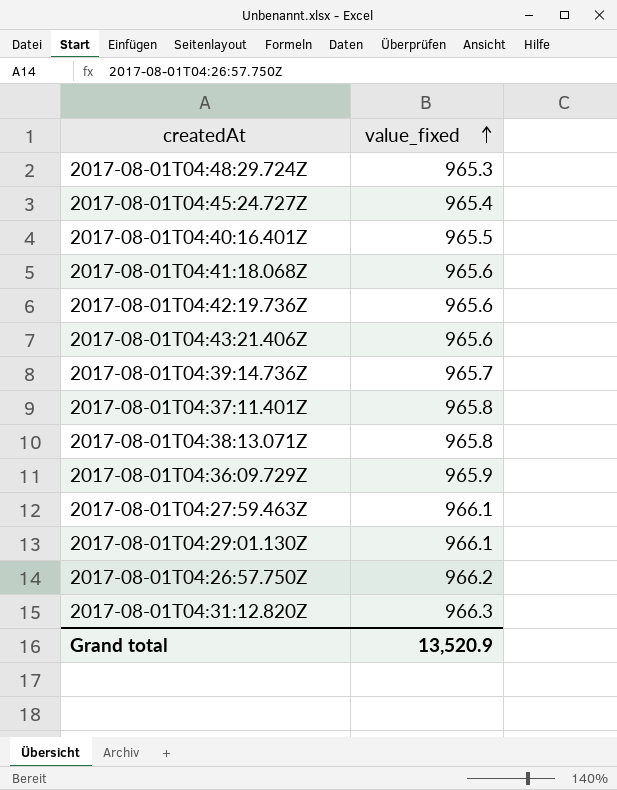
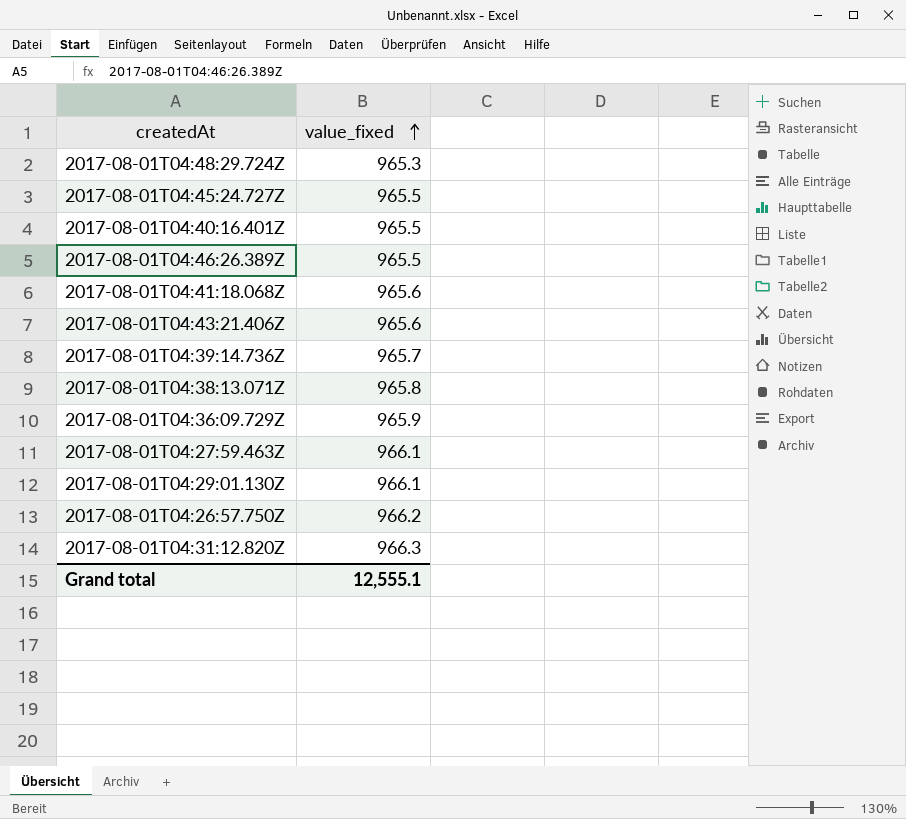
row 2017-08-01T04:42:19.736Z: 965.6 -> none
row 2017-08-01T04:37:11.401Z: 965.8 -> none
2017-08-01T04:45:24.727Z | value_fixed: 965.4 -> 965.5
row 2017-08-01T04:46:26.389Z: none -> 965.5
Grand total | value_fixed: 13,520.9 -> 12,555.1

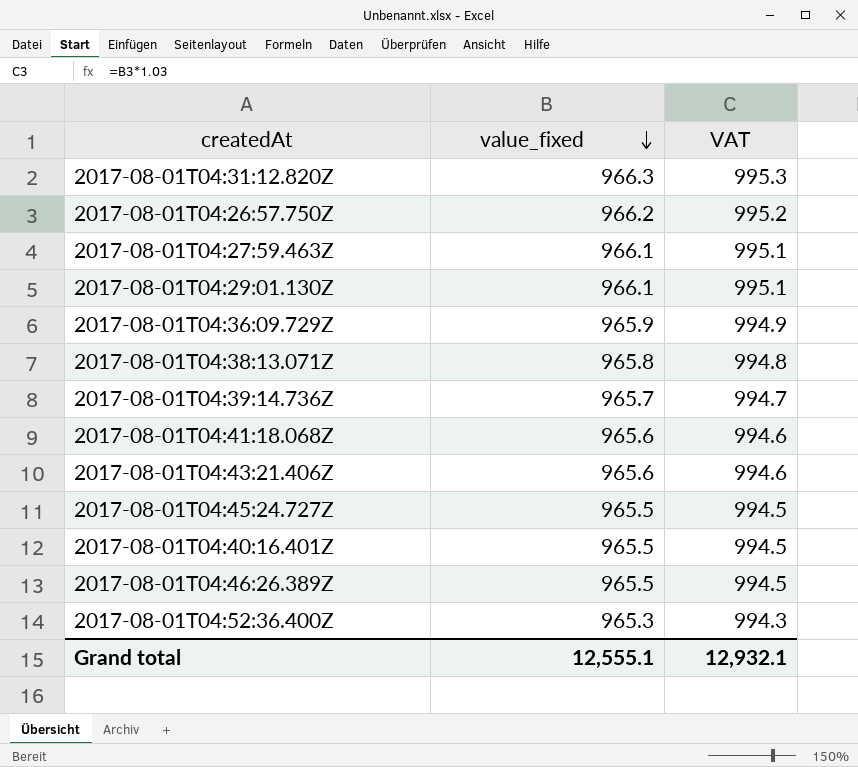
row order: value_fixed ascending -> value_fixed descending
column VAT | formula: none -> [value_fixed] * 1.03
row 2017-08-01T04:48:29.724Z: 965.3 -> none
row 2017-08-01T04:52:36.400Z: none -> 965.3 | 994.3

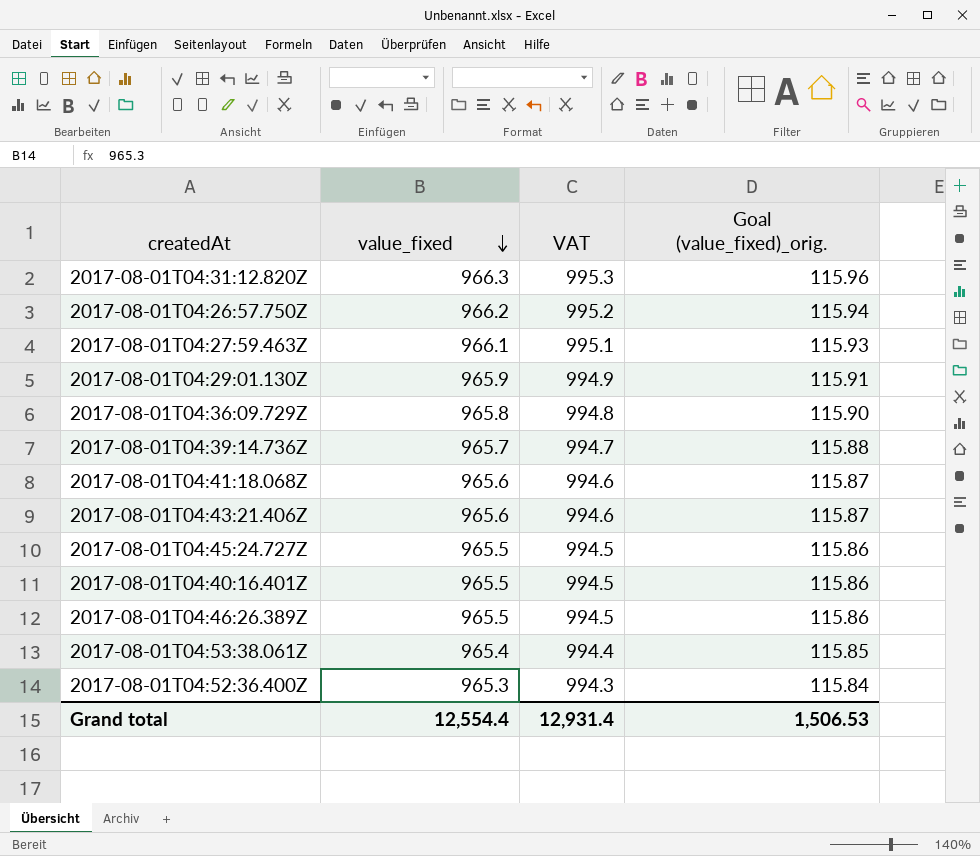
column Goal (value_fixed)_orig. | formula: none -> [value_fixed] * 0.12
row 2017-08-01T04:38:13.071Z: 965.8 | 994.8 -> none
2017-08-01T04:29:01.130Z | value_fixed: 966.1 -> 965.9
2017-08-01T04:29:01.130Z | VAT: 995.1 -> 994.9
2017-08-01T04:36:09.729Z | value_fixed: 965.9 -> 965.8
2017-08-01T04:36:09.729Z | VAT: 994.9 -> 994.8
row 2017-08-01T04:53:38.061Z: none -> 965.4 | 994.4 | 115.85
Grand total | value_fixed: 12,555.1 -> 12,554.4
Grand total | VAT: 12,932.1 -> 12,931.4

